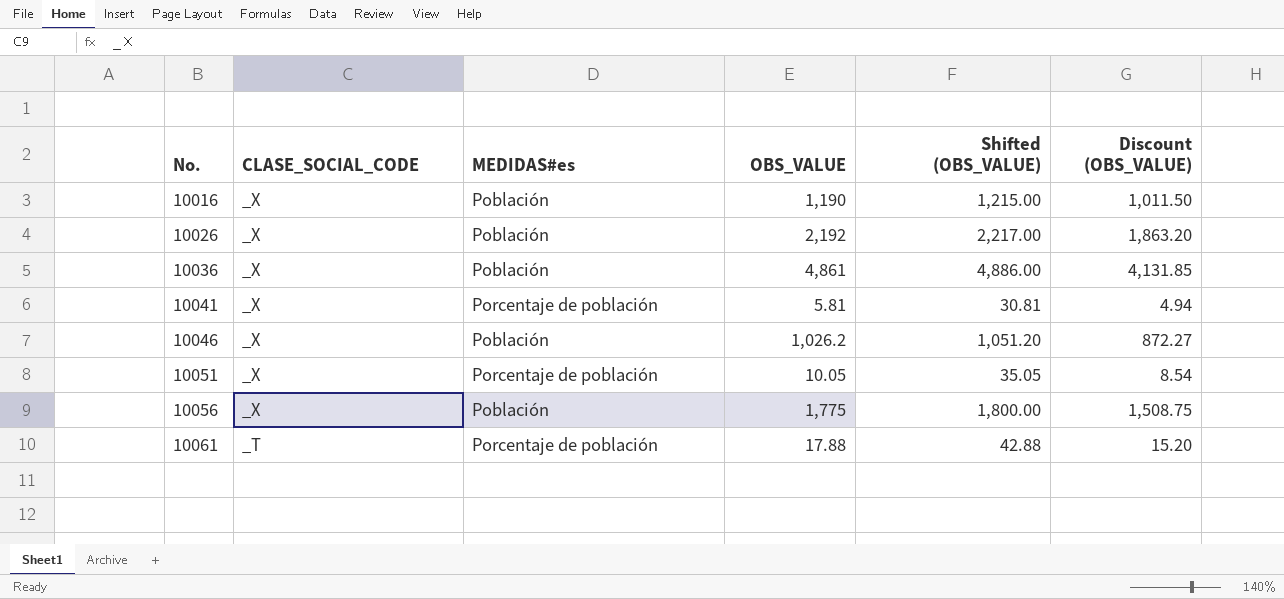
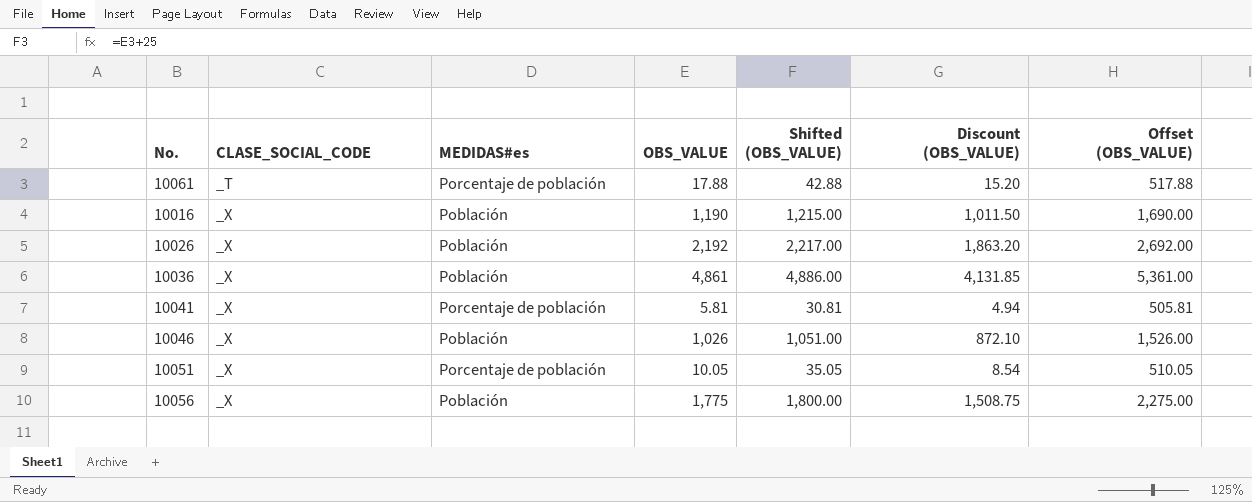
row order: No. ascending -> CLASE_SOCIAL_CODE ascending
column Offset (OBS_VALUE) | formula: none -> [OBS_VALUE] + 500
10046 | OBS_VALUE: 1,026.2 -> 1,026
10046 | Shifted (OBS_VALUE): 1,051.20 -> 1,051.00
10046 | Discount (OBS_VALUE): 872.27 -> 872.10

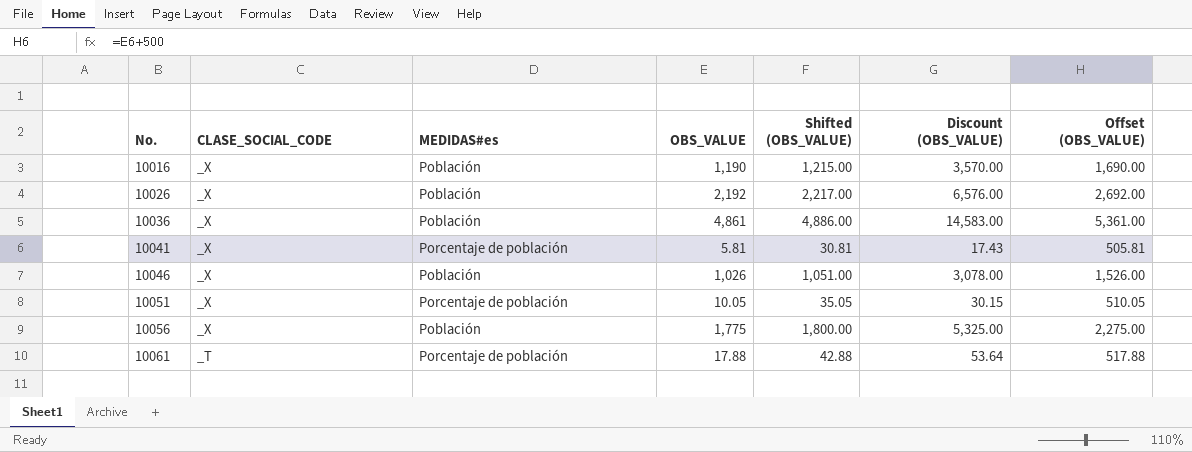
row order: CLASE_SOCIAL_CODE ascending -> No. ascending
column Discount (OBS_VALUE) | formula: [OBS_VALUE] * 0.85 -> [OBS_VALUE] * 3

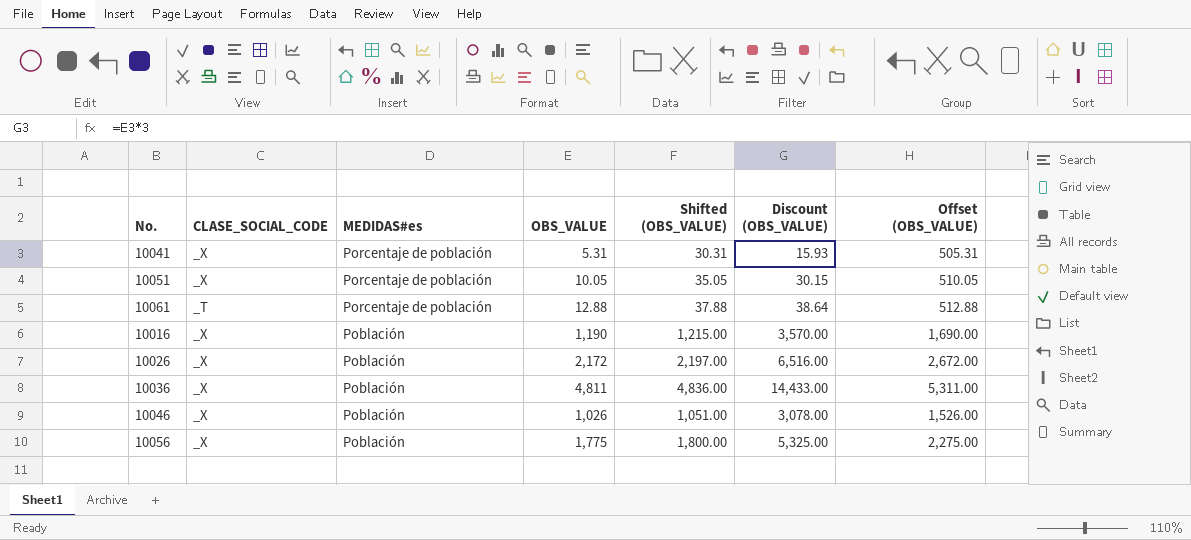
row order: No. ascending -> MEDIDAS#es descending
10041 | OBS_VALUE: 5.81 -> 5.31
10041 | Shifted (OBS_VALUE): 30.81 -> 30.31
10041 | Discount (OBS_VALUE): 17.43 -> 15.93
10041 | Offset (OBS_VALUE): 505.81 -> 505.31
10061 | OBS_VALUE: 17.88 -> 12.88
10061 | Shifted (OBS_VALUE): 42.88 -> 37.88
10061 | Discount (OBS_VALUE): 53.64 -> 38.64
10061 | Offset (OBS_VALUE): 517.88 -> 512.88
10026 | OBS_VALUE: 2,192 -> 2,172
10026 | Shifted (OBS_VALUE): 2,217.00 -> 2,197.00
10026 | Discount (OBS_VALUE): 6,576.00 -> 6,516.00
10026 | Offset (OBS_VALUE): 2,692.00 -> 2,672.00
10036 | OBS_VALUE: 4,861 -> 4,811
10036 | Shifted (OBS_VALUE): 4,886.00 -> 4,836.00
10036 | Discount (OBS_VALUE): 14,583.00 -> 14,433.00
10036 | Offset (OBS_VALUE): 5,361.00 -> 5,311.00

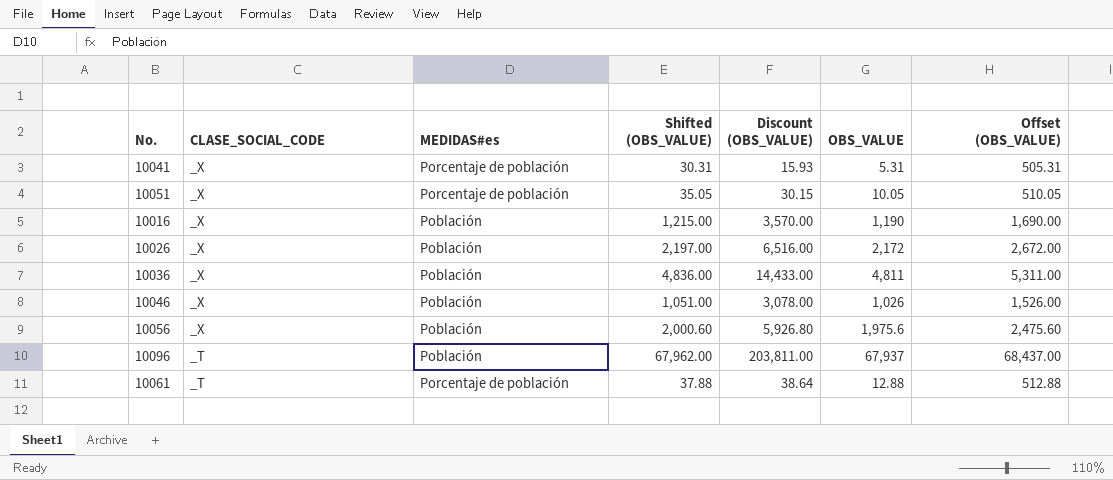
row order: MEDIDAS#es descending -> CLASE_SOCIAL_CODE descending
column OBS_VALUE | position: 4 -> 6
10056 | Shifted (OBS_VALUE): 1,800.00 -> 2,000.60
10056 | Discount (OBS_VALUE): 5,325.00 -> 5,926.80
10056 | OBS_VALUE: 1,775 -> 1,975.6
10056 | Offset (OBS_VALUE): 2,275.00 -> 2,475.60
row 10096: none -> _T | Población | 67,962.00 | 203,811.00 | 67,937 | 68,437.00

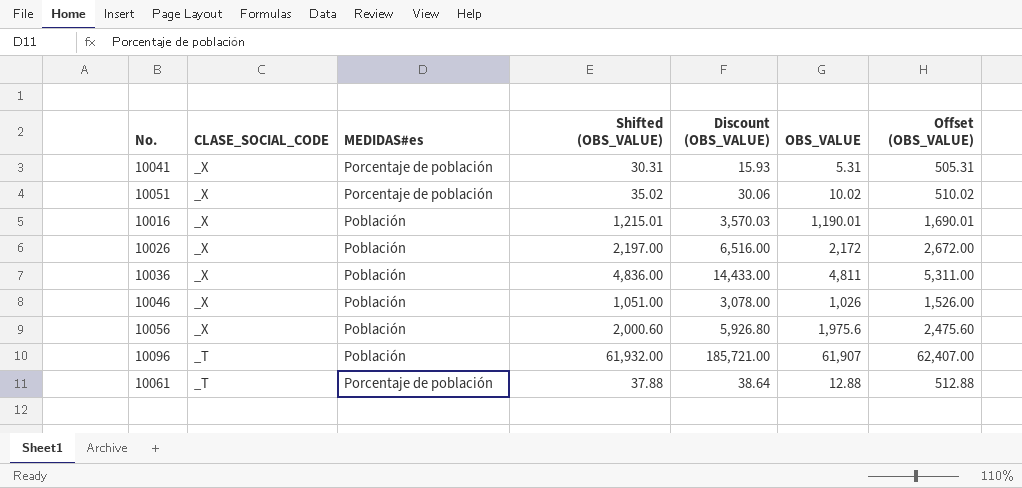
10051 | Shifted (OBS_VALUE): 35.05 -> 35.02
10051 | Discount (OBS_VALUE): 30.15 -> 30.06
10051 | OBS_VALUE: 10.05 -> 10.02
10051 | Offset (OBS_VALUE): 510.05 -> 510.02
10016 | Shifted (OBS_VALUE): 1,215.00 -> 1,215.01
10016 | Discount (OBS_VALUE): 3,570.00 -> 3,570.03
10016 | OBS_VALUE: 1,190 -> 1,190.01
10016 | Offset (OBS_VALUE): 1,690.00 -> 1,690.01
10096 | Shifted (OBS_VALUE): 67,962.00 -> 61,932.00
10096 | Discount (OBS_VALUE): 203,811.00 -> 185,721.00
10096 | OBS_VALUE: 67,937 -> 61,907
10096 | Offset (OBS_VALUE): 68,437.00 -> 62,407.00

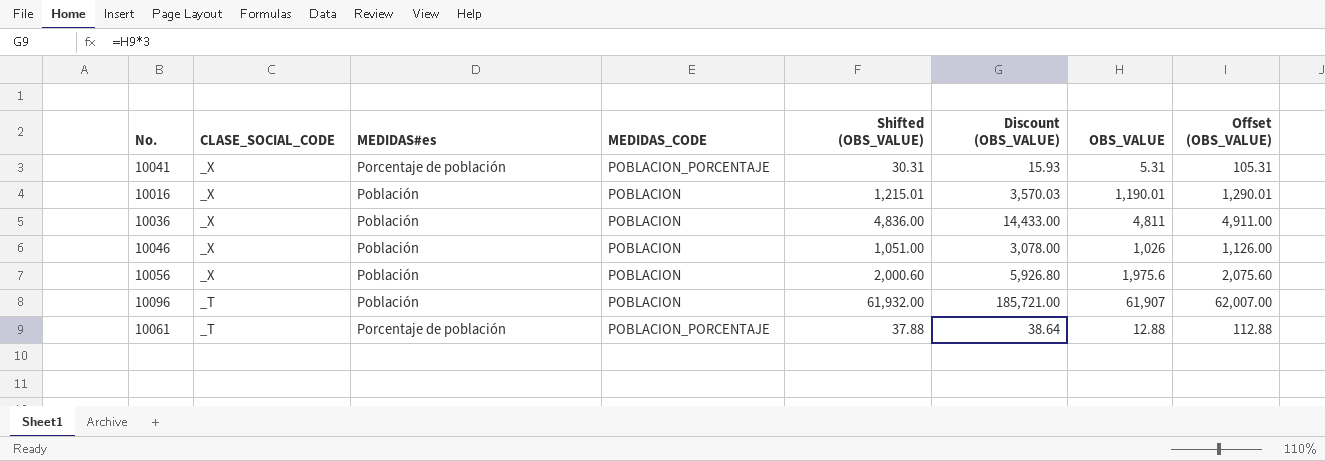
column MEDIDAS_CODE | position: none -> 4
column Offset (OBS_VALUE) | formula: [OBS_VALUE] + 500 -> [OBS_VALUE] + 100
row 10051: _X | Porcentaje de población | 35.02 | 30.06 | 10.02 | 510.02 -> none
row 10026: _X | Población | 2,197.00 | 6,516.00 | 2,172 | 2,672.00 -> none

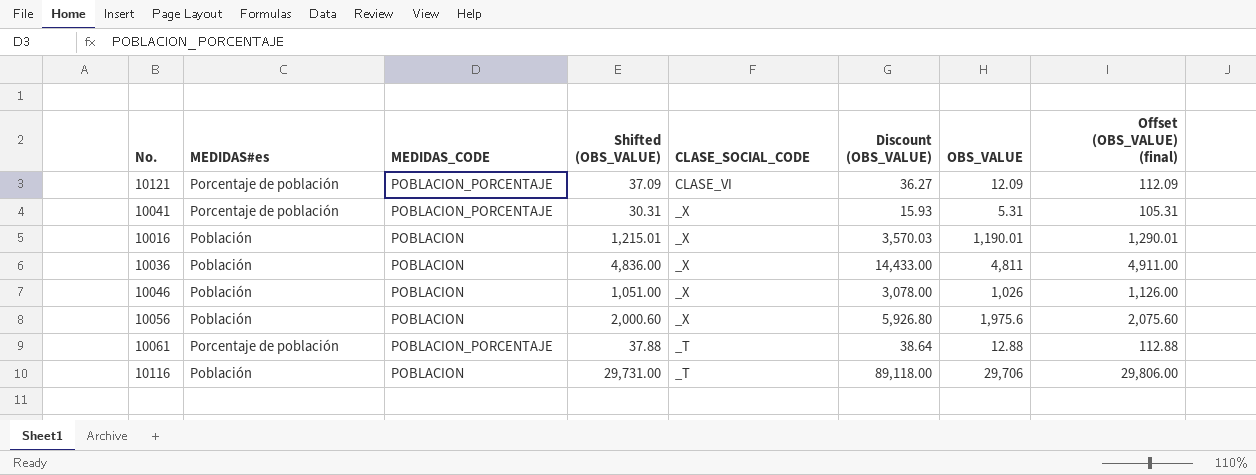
column CLASE_SOCIAL_CODE | position: 2 -> 5
column name: Offset (OBS_VALUE) -> Offset (OBS_VALUE) (final)
row 10096: _T | Población | POBLACION | 61,932.00 | 185,721.00 | 61,907 | 62,007.00 -> none
row 10121: none -> Porcentaje de población | POBLACION_PORCENTAJE | 37.09 | CLASE_VI | 36.27 | 12.09 | 112.09
row 10116: none -> Población | POBLACION | 29,731.00 | _T | 89,118.00 | 29,706 | 29,806.00

